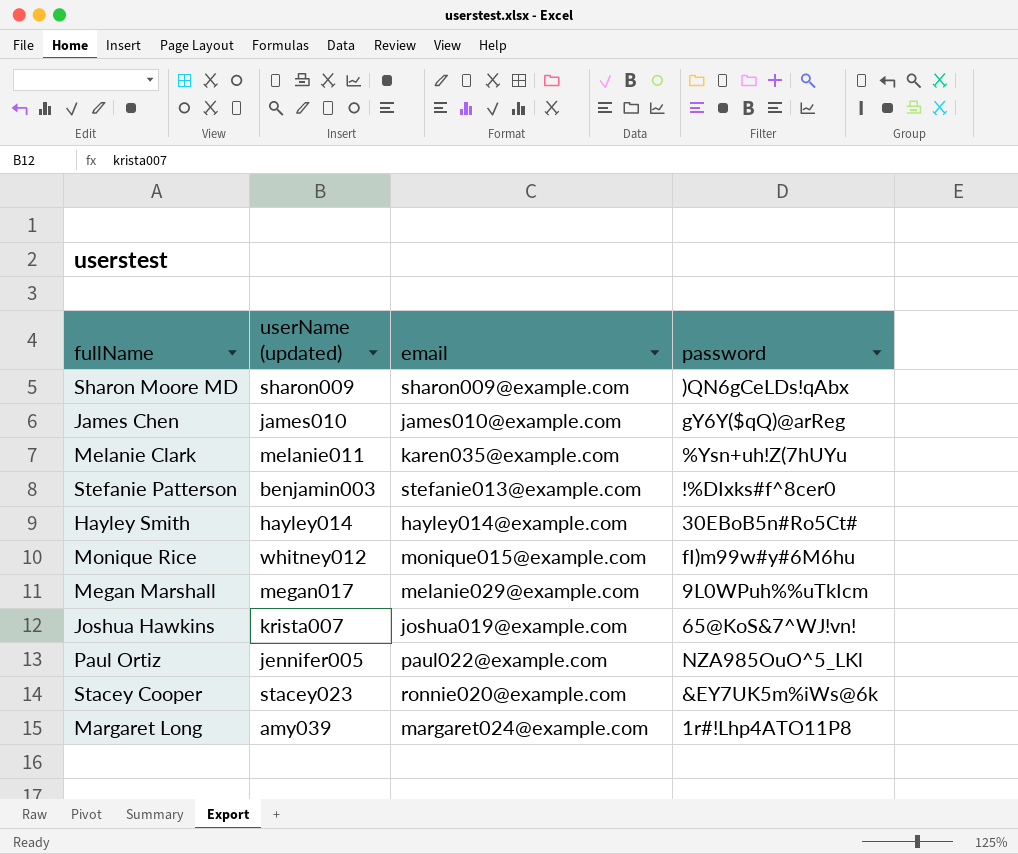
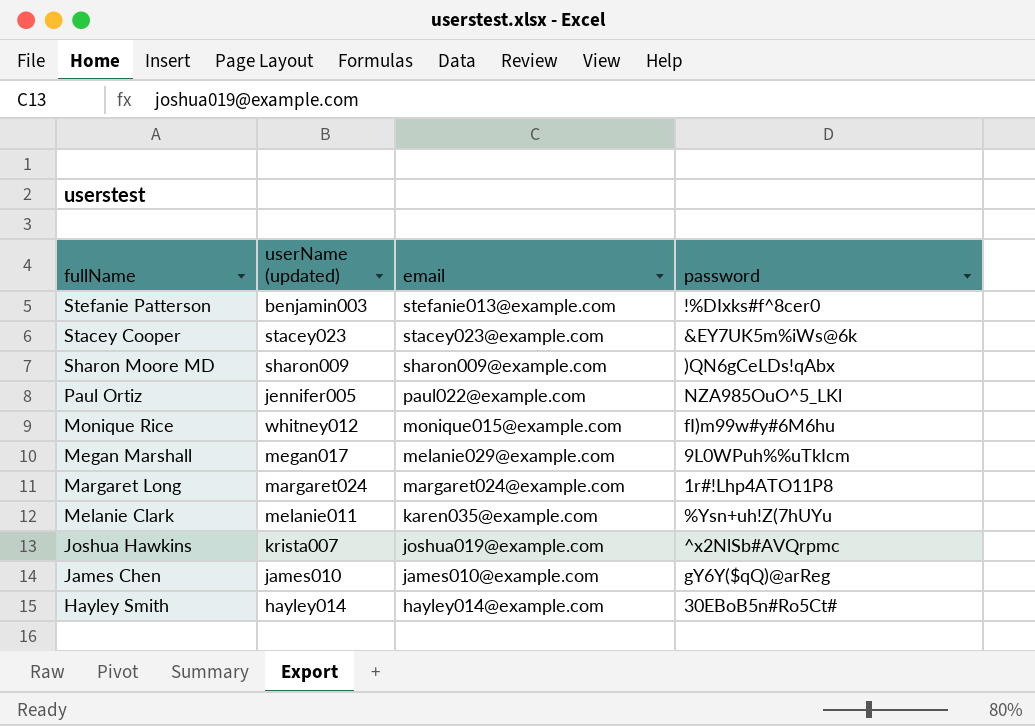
row order: none -> email descending
Stacey Cooper | email: ronnie020@example.com -> stacey023@example.com
Margaret Long | userName (updated): amy039 -> margaret024
Joshua Hawkins | password: 65@KoS&7^WJ!vn! -> ^x2NlSb#AVQrpmc

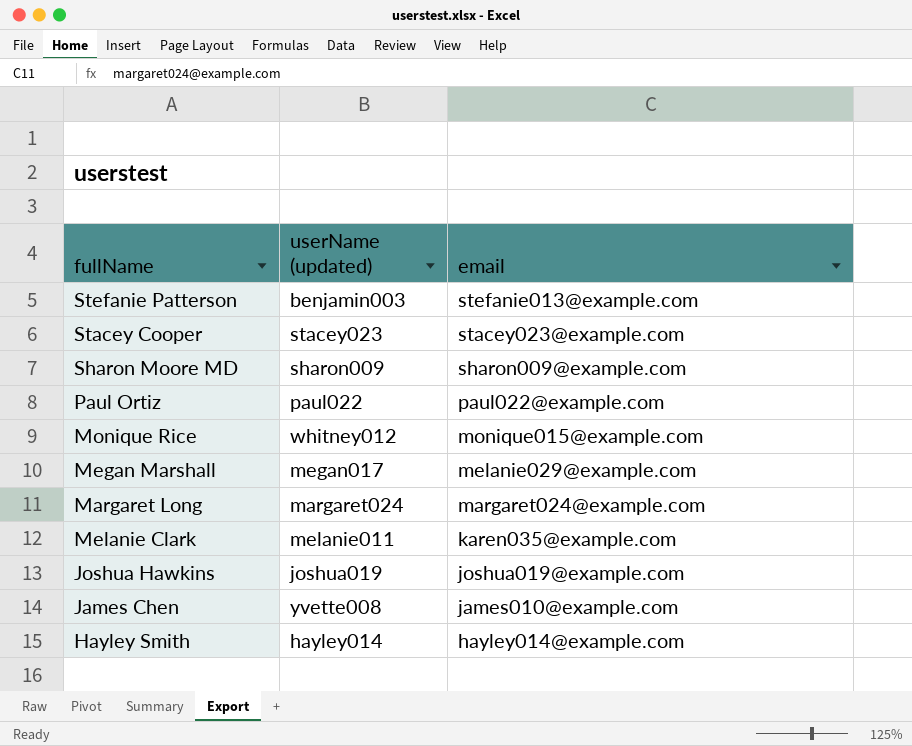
column password | position: 4 -> none
Paul Ortiz | userName (updated): jennifer005 -> paul022
Joshua Hawkins | userName (updated): krista007 -> joshua019
James Chen | userName (updated): james010 -> yvette008

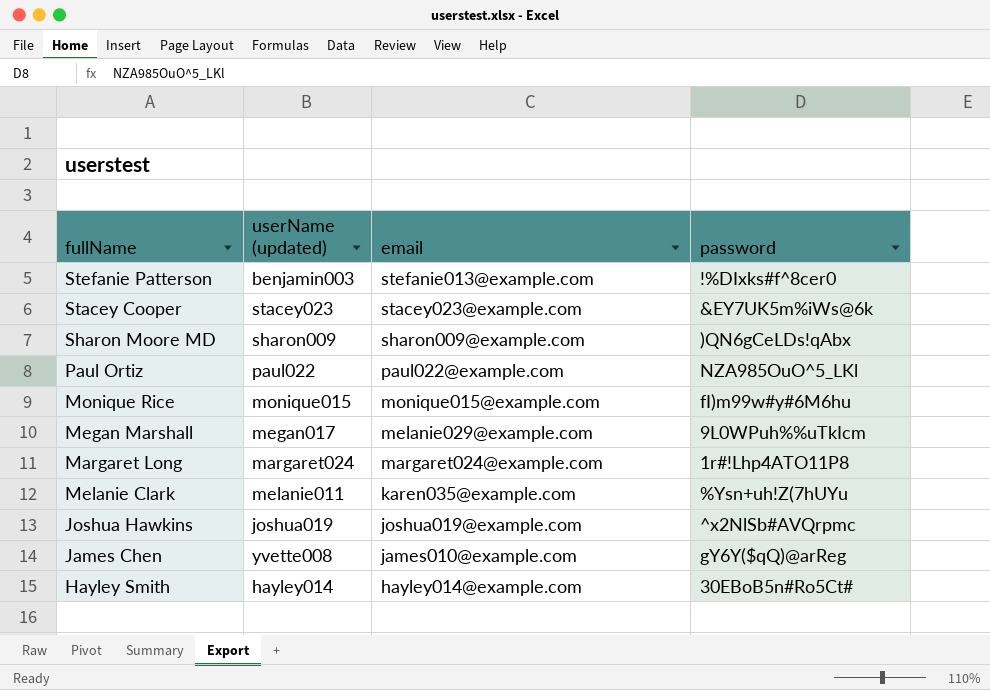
column password | position: none -> 4
Monique Rice | userName (updated): whitney012 -> monique015

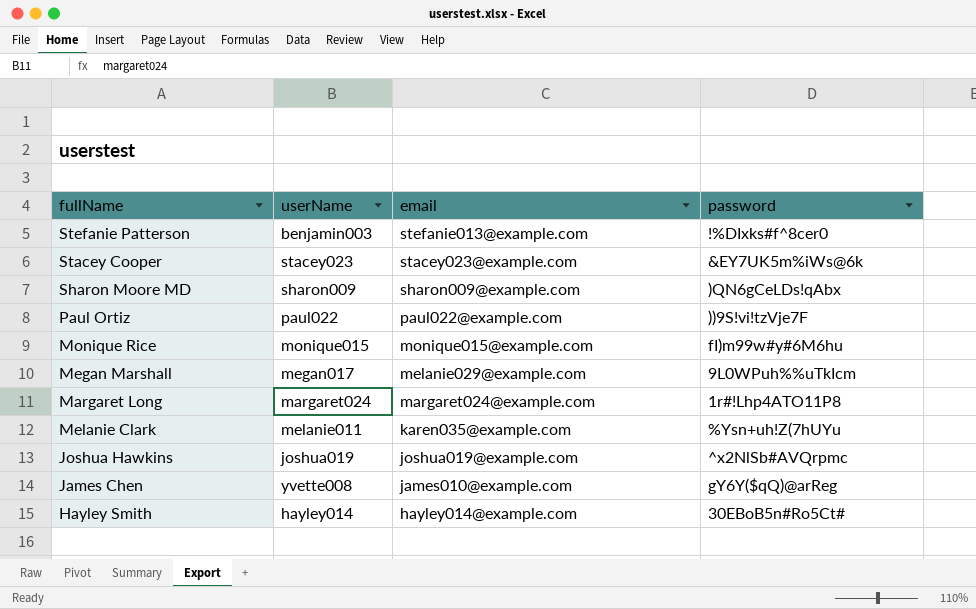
column name: userName (updated) -> userName
Paul Ortiz | password: NZA985OuO^5_LKl -> ))9S!vi!tzVje7F

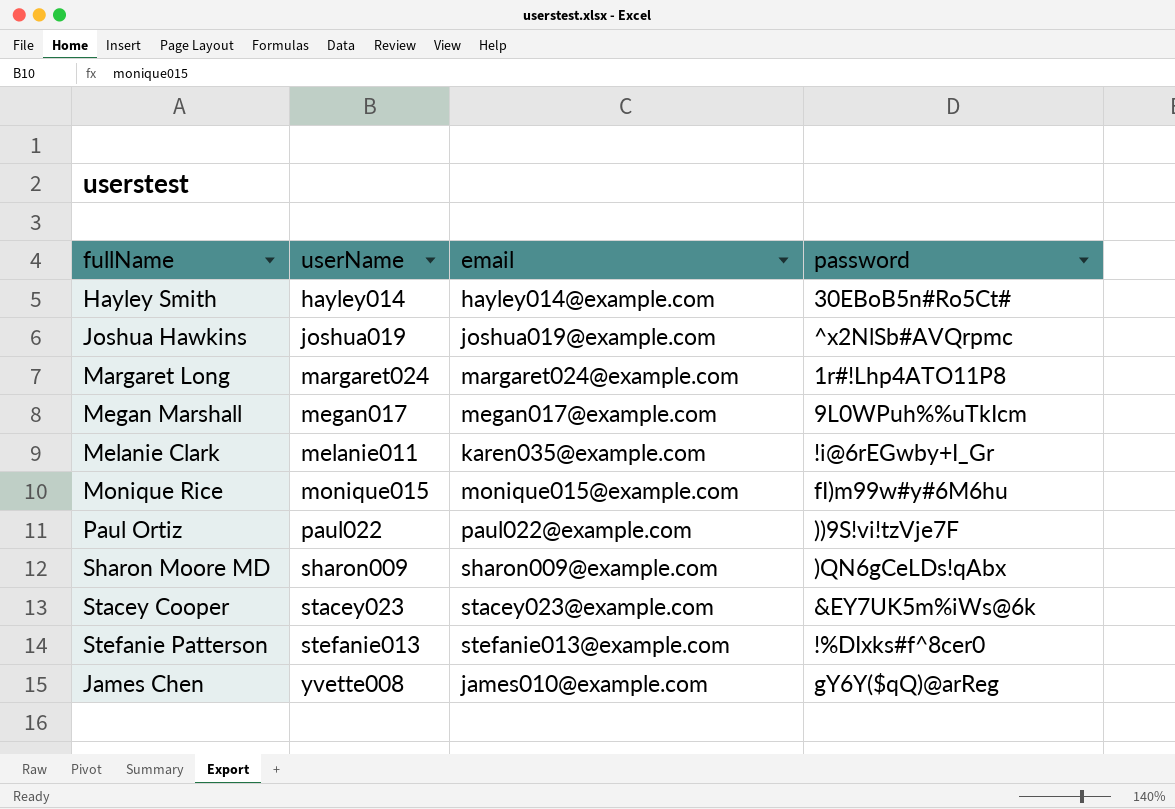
row order: email descending -> userName ascending
Megan Marshall | email: melanie029@example.com -> megan017@example.com
Melanie Clark | password: %Ysn+uh!Z(7hUYu -> !i@6rEGwby+I_Gr
Stefanie Patterson | userName: benjamin003 -> stefanie013

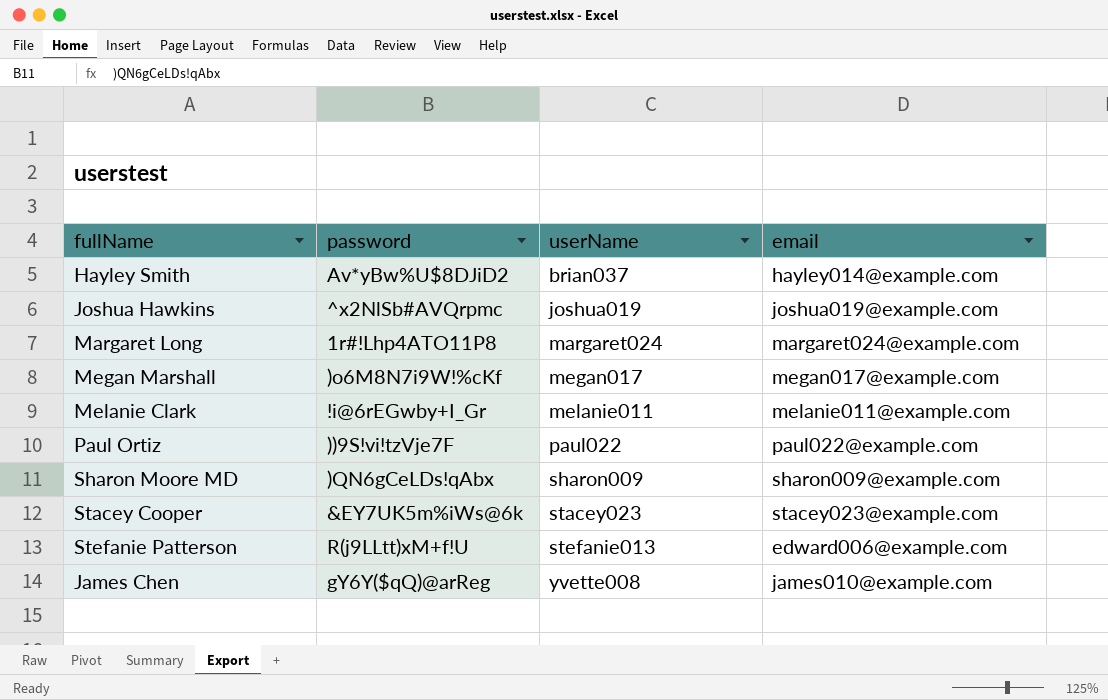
column password | position: 4 -> 2
row Monique Rice: monique015 | monique015@example.com | fI)m99w#y#6M6hu -> none
Hayley Smith | password: 30EBoB5n#Ro5Ct# -> Av*yBw%U$8DJiD2
Hayley Smith | userName: hayley014 -> brian037
Megan Marshall | password: 9L0WPuh%%uTkIcm -> )o6M8N7i9W!%cKf
Melanie Clark | email: karen035@example.com -> melanie011@example.com
Stefanie Patterson | password: !%DIxks#f^8cer0 -> R(j9LLtt)xM+f!U
Stefanie Patterson | email: stefanie013@example.com -> edward006@example.com

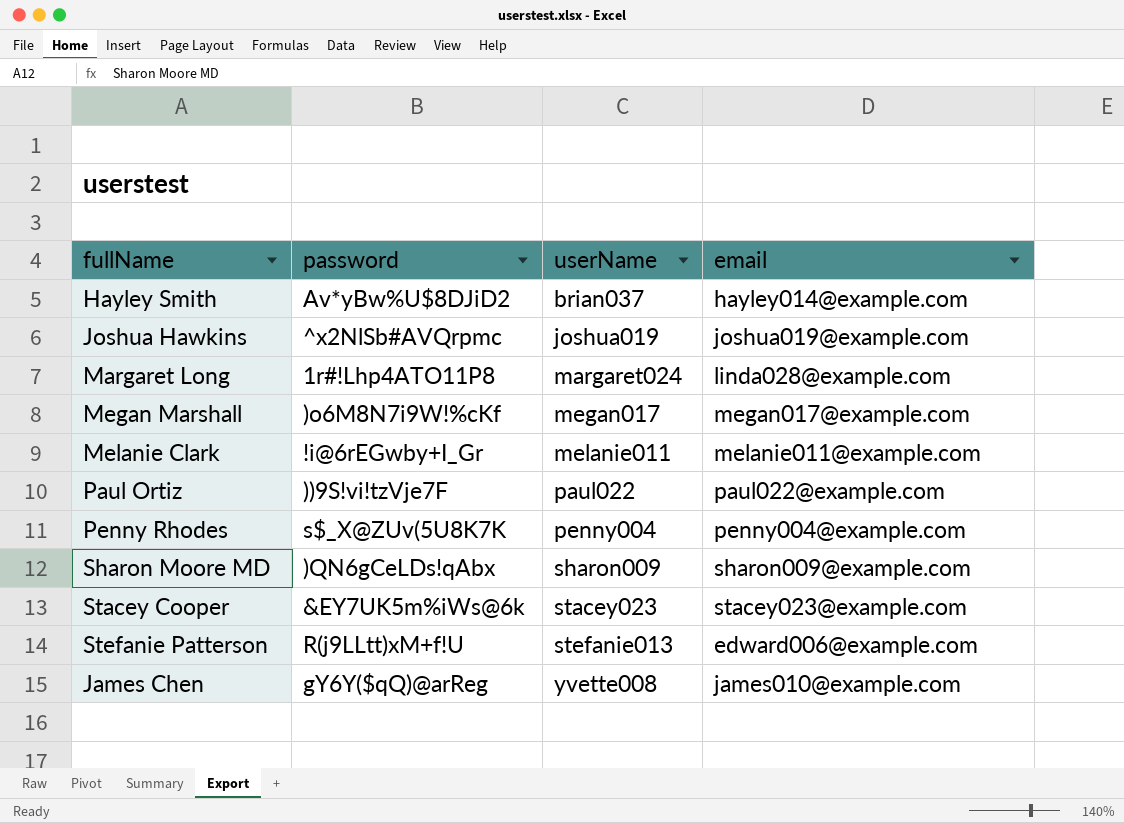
Margaret Long | email: margaret024@example.com -> linda028@example.com
row Penny Rhodes: none -> s$_X@ZUv(5U8K7K | penny004 | penny004@example.com

